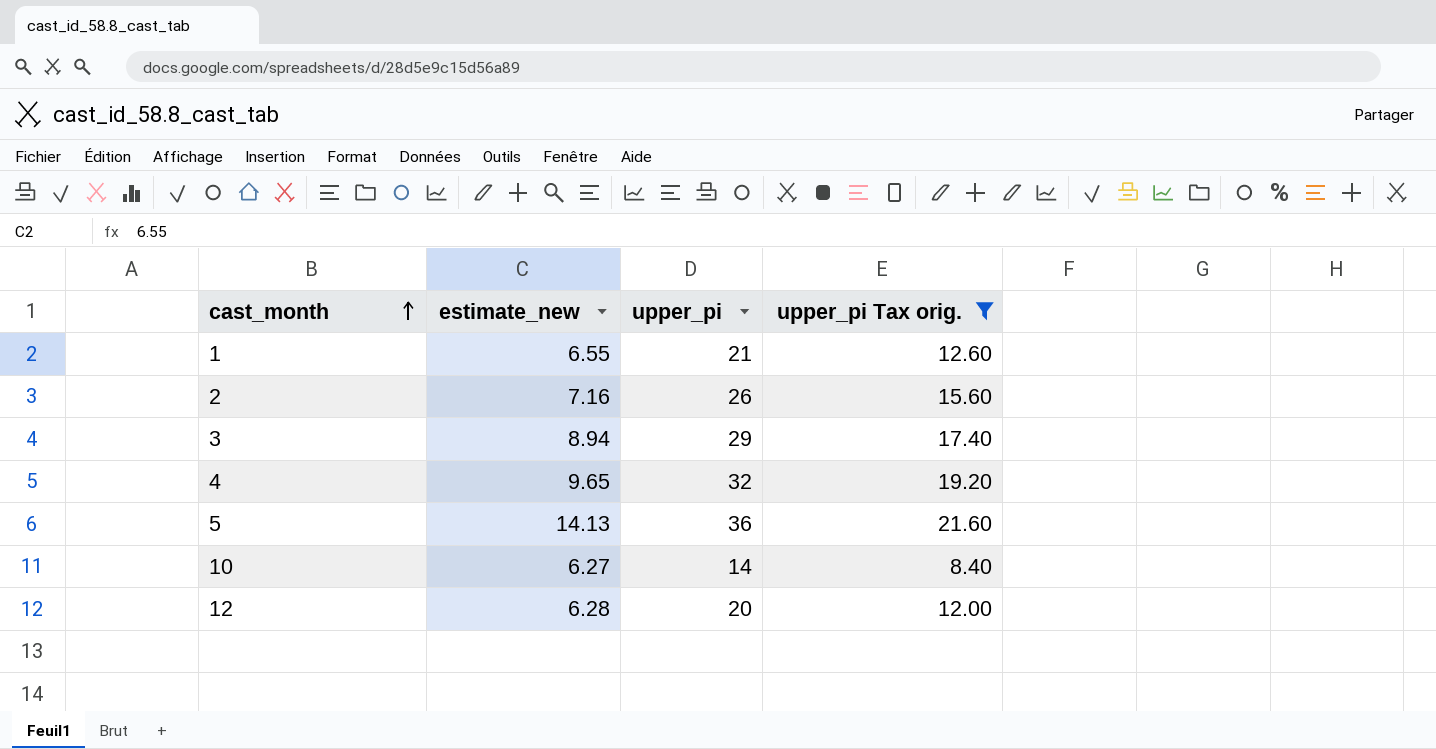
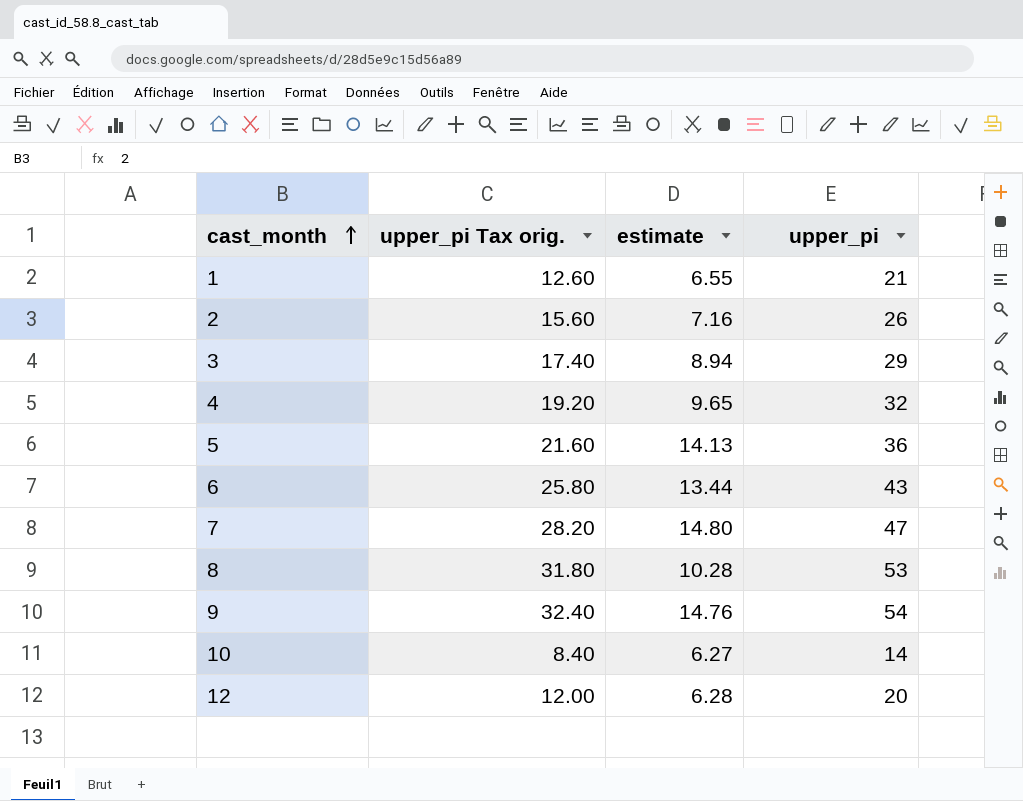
filter: upper_pi Tax orig. <= 21.60 -> none
column upper_pi Tax orig. | position: 4 -> 2
column name: estimate_new -> estimate

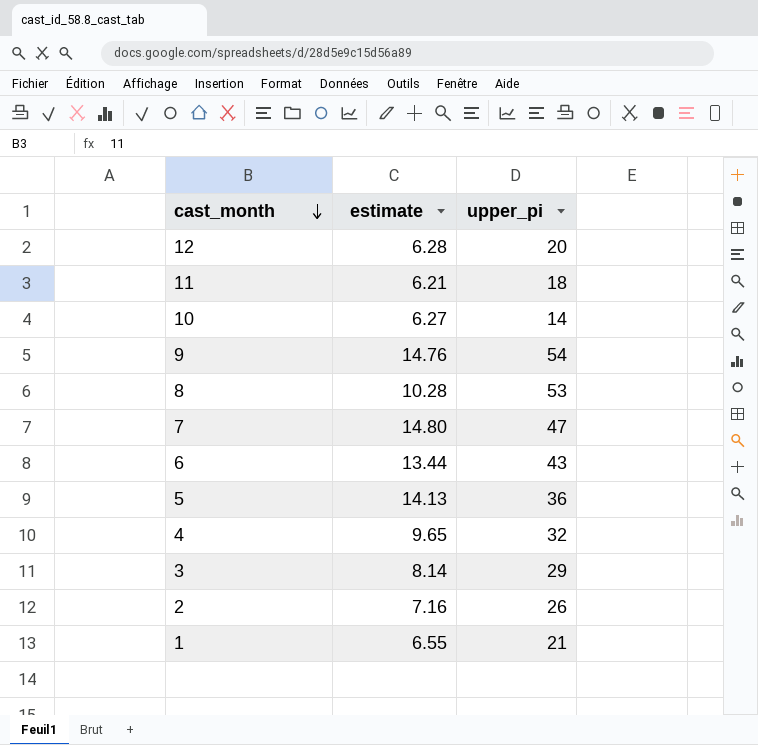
row order: cast_month ascending -> cast_month descending
column upper_pi Tax orig. | formula: [upper_pi] * 0.6 -> none
row 11: none -> 6.21 | 18
3 | estimate: 8.94 -> 8.14

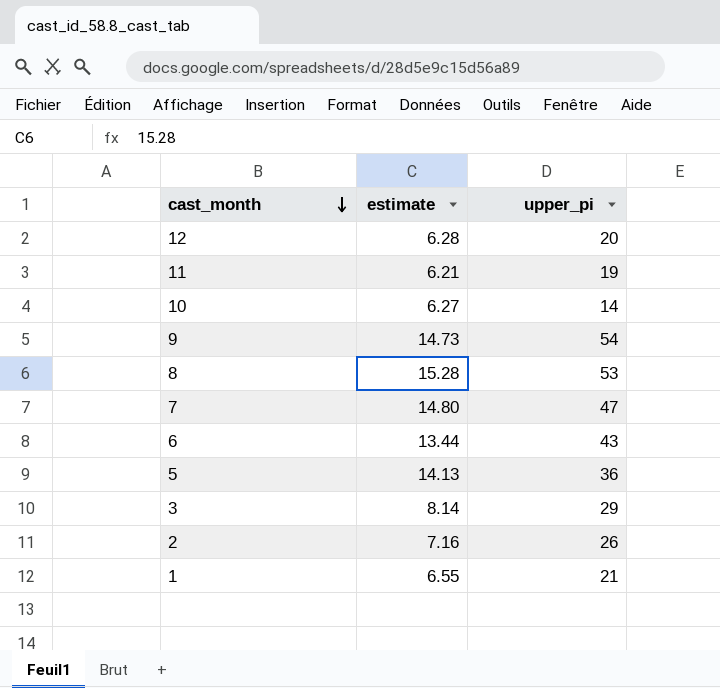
row 4: 9.65 | 32 -> none
11 | upper_pi: 18 -> 19
9 | estimate: 14.76 -> 14.73
8 | estimate: 10.28 -> 15.28

